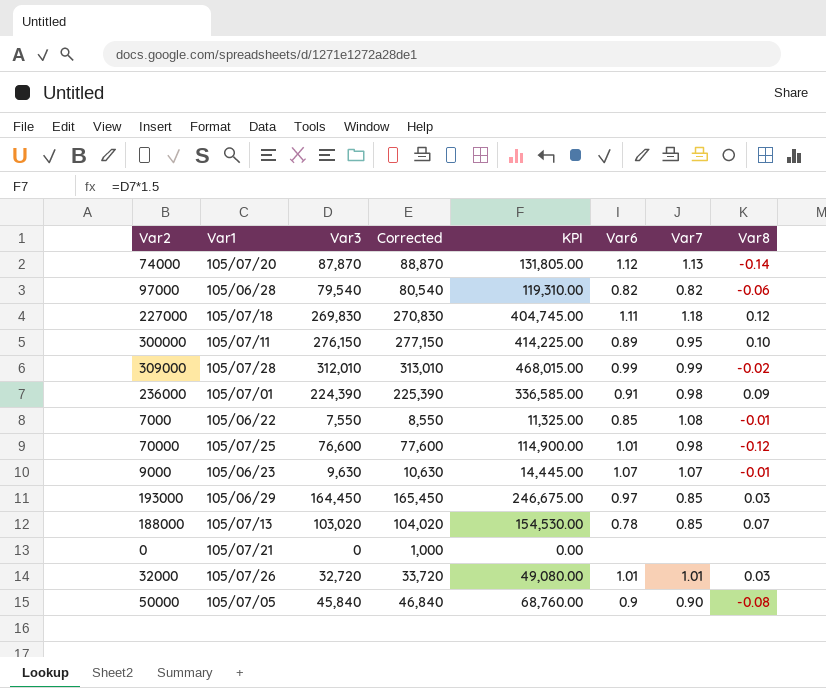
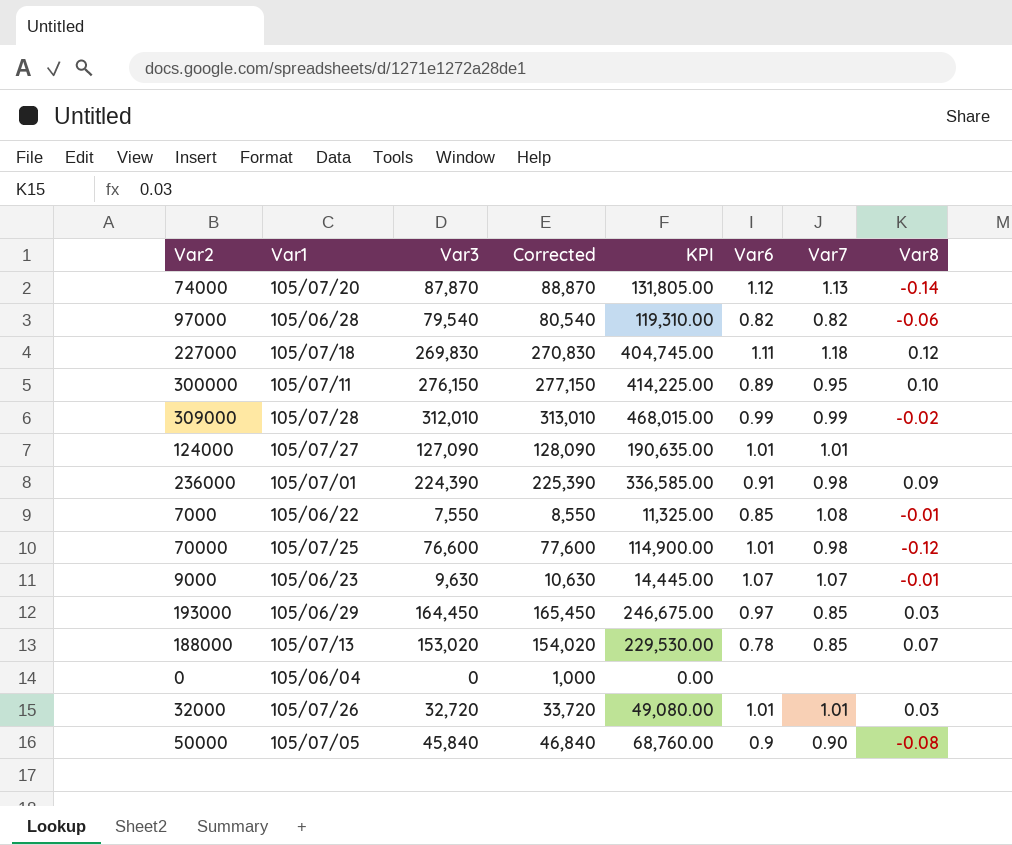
row 124000: none -> 105/07/27 | 127,090 | 128,090 | 190,635.00 | 1.01 | 1.01 | none
188000 | Var3: 103,020 -> 153,020
188000 | Corrected: 104,020 -> 154,020
188000 | KPI: 154,530.00 -> 229,530.00
0 | Var1: 105/07/21 -> 105/06/04

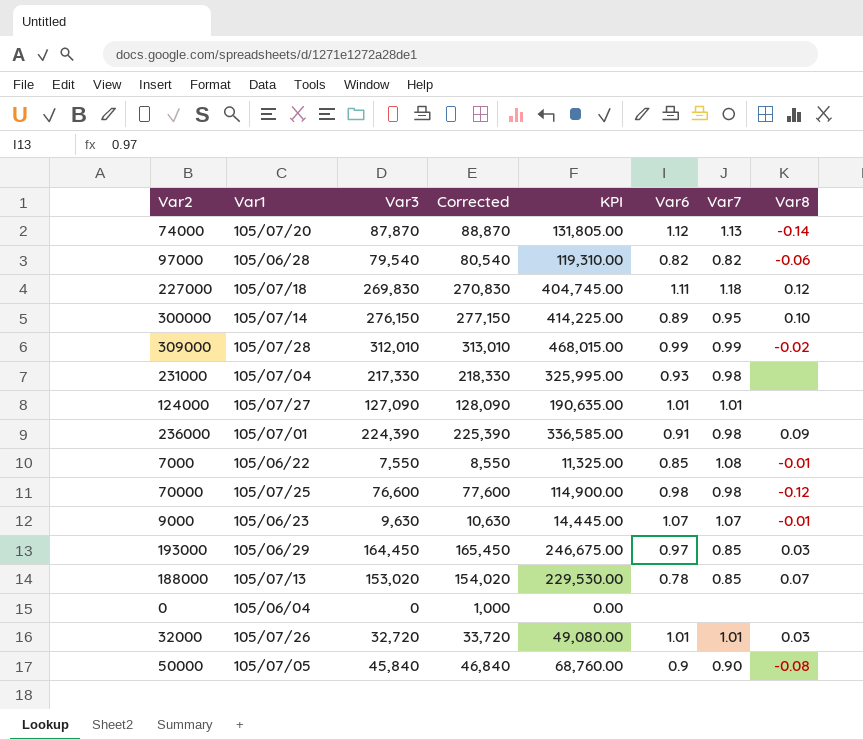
300000 | Var1: 105/07/11 -> 105/07/14
row 231000: none -> 105/07/04 | 217,330 | 218,330 | 325,995.00 | 0.93 | 0.98 | none
70000 | Var6: 1.01 -> 0.98

